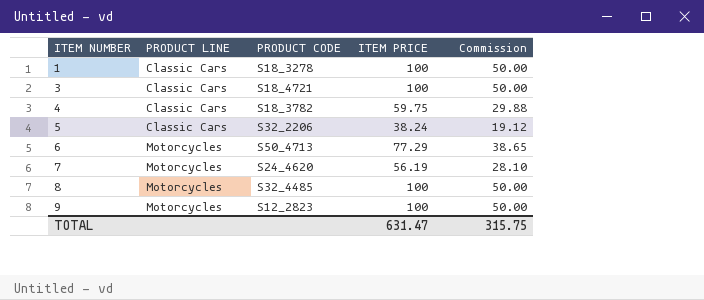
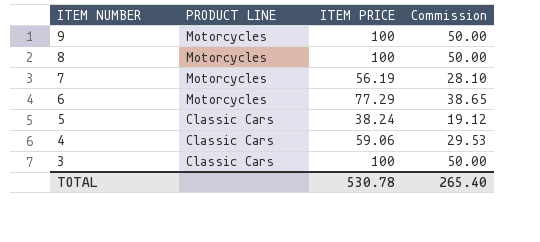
row order: ITEM NUMBER ascending -> ITEM NUMBER descending
column PRODUCT CODE | position: 3 -> none
row 1: Classic Cars | S18_3278 | 100 | 50.00 -> none
4 | ITEM PRICE: 59.75 -> 59.06
4 | Commission: 29.88 -> 29.53
TOTAL | ITEM PRICE: 631.47 -> 530.78
TOTAL | Commission: 315.75 -> 265.40

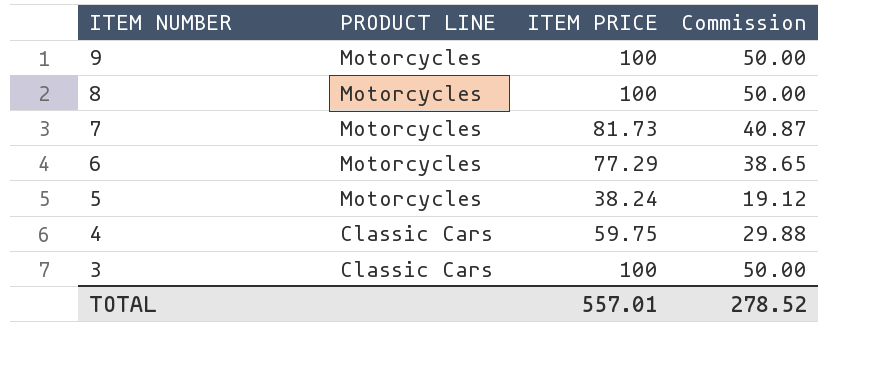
7 | ITEM PRICE: 56.19 -> 81.73
7 | Commission: 28.10 -> 40.87
5 | PRODUCT LINE: Classic Cars -> Motorcycles
4 | ITEM PRICE: 59.06 -> 59.75
4 | Commission: 29.53 -> 29.88
TOTAL | ITEM PRICE: 530.78 -> 557.01
TOTAL | Commission: 265.40 -> 278.52

